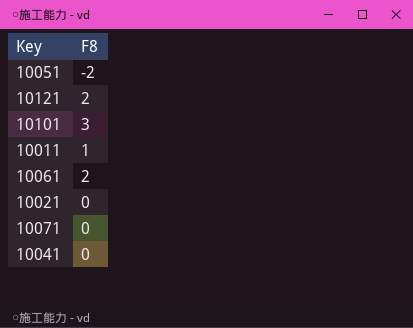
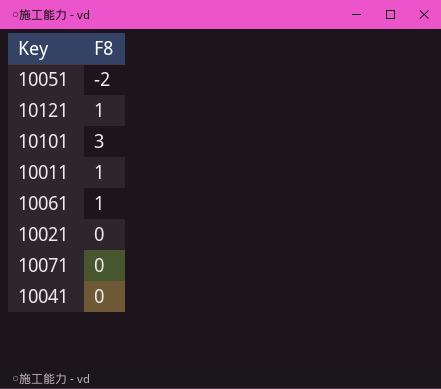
10121 | F8: 2 -> 1
10061 | F8: 2 -> 1

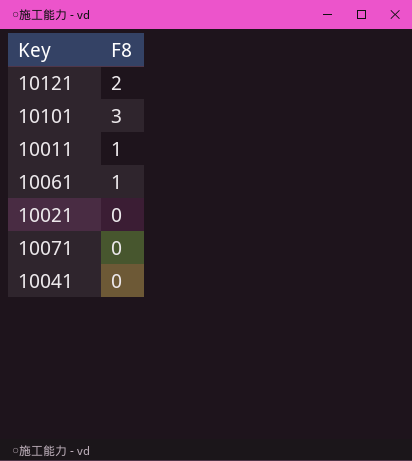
row 10051: -2 -> none
10121 | F8: 1 -> 2

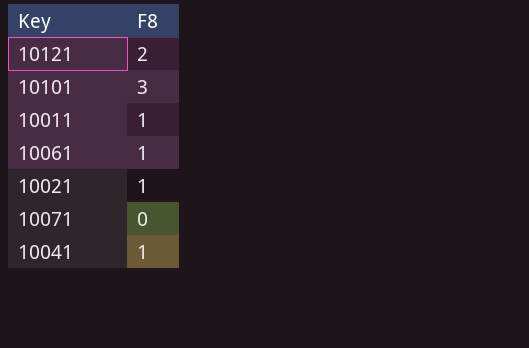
10021 | F8: 0 -> 1
10041 | F8: 0 -> 1

